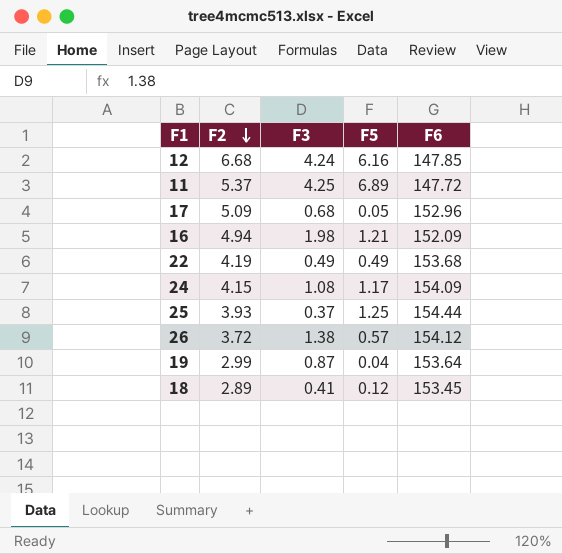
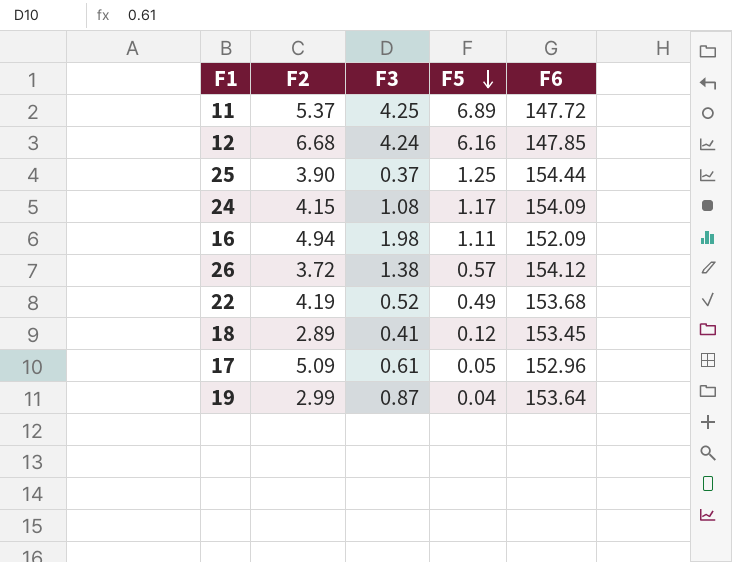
row order: F2 descending -> F5 descending
25 | F2: 3.93 -> 3.90
16 | F5: 1.21 -> 1.11
22 | F3: 0.49 -> 0.52
17 | F3: 0.68 -> 0.61

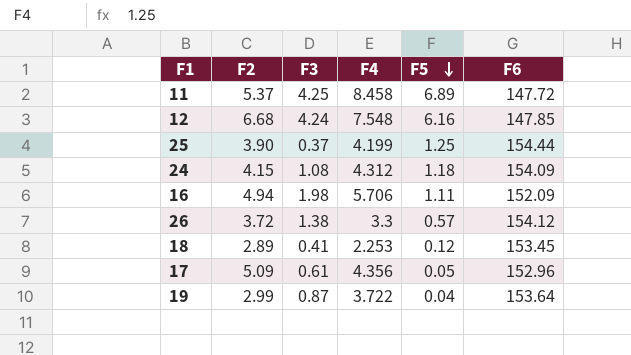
column F4 | position: none -> 4
row 22: 4.19 | 0.52 | 0.49 | 153.68 -> none
24 | F5: 1.17 -> 1.18

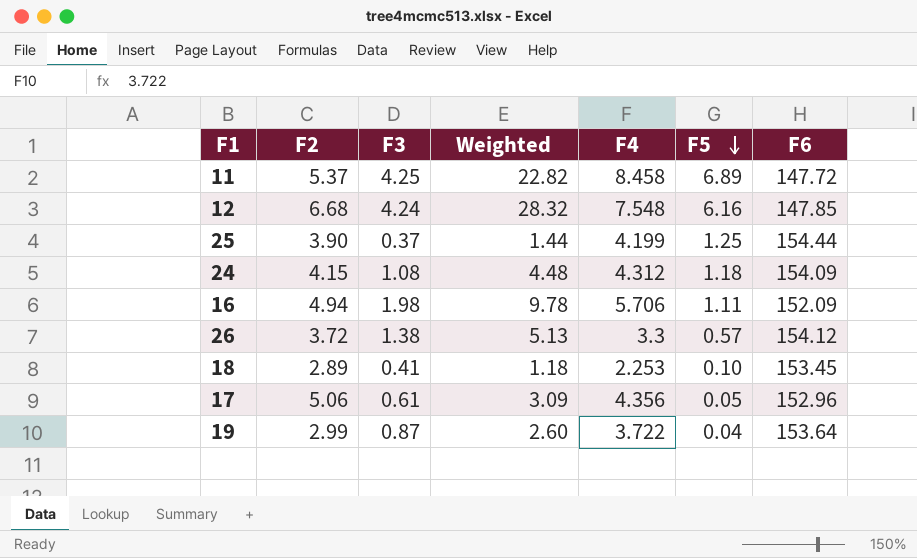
column Weighted | formula: none -> [F2] * [F3]
18 | F5: 0.12 -> 0.10
17 | F2: 5.09 -> 5.06

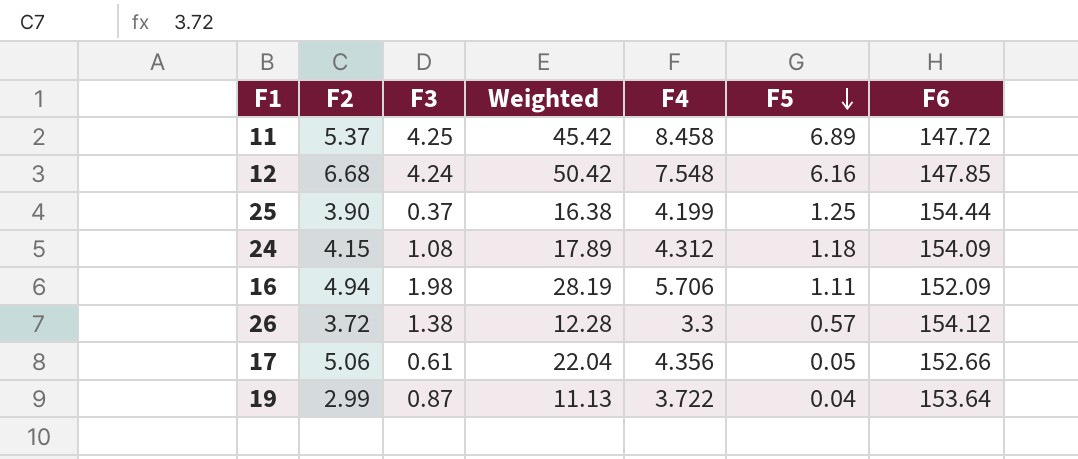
column Weighted | formula: [F2] * [F3] -> [F2] * [F4]
row 18: 2.89 | 0.41 | 1.18 | 2.253 | 0.10 | 153.45 -> none
17 | F6: 152.96 -> 152.66

